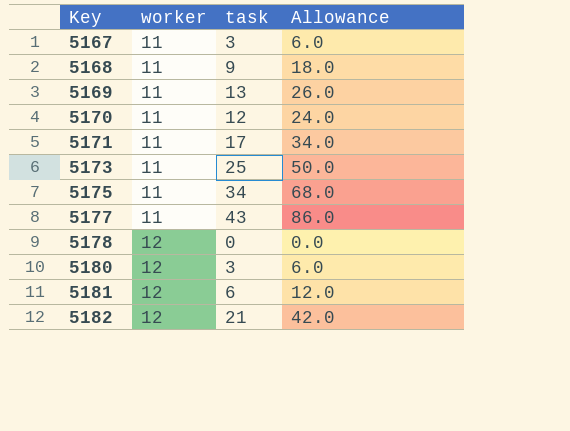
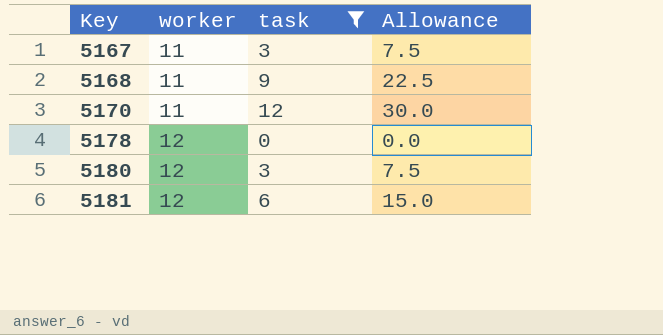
filter: none -> task <= 12
column Allowance | formula: [task] * 2 -> [task] * 2.5

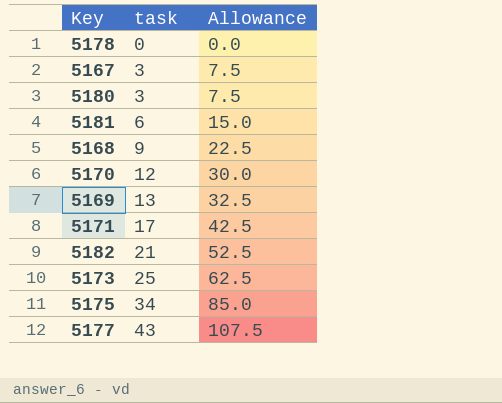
filter: task <= 12 -> none
row order: Key ascending -> task ascending
column worker | position: 2 -> none

